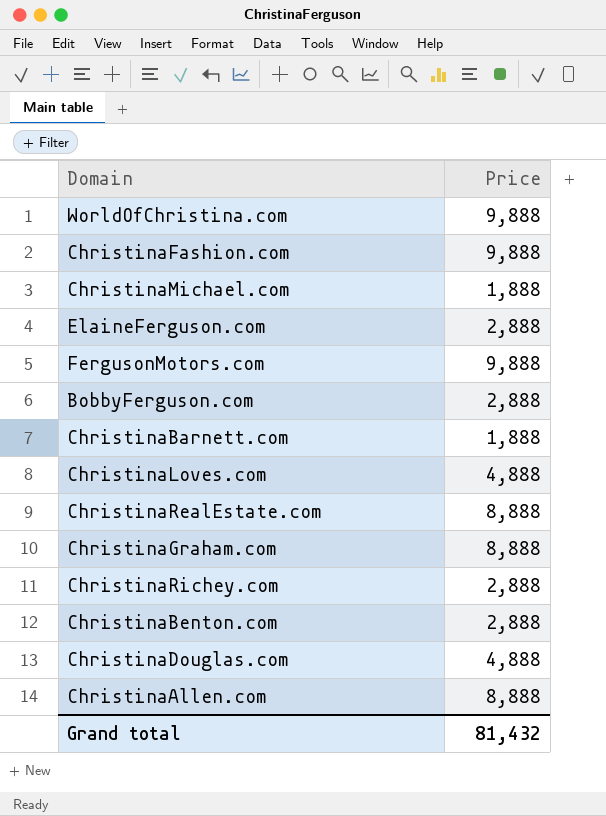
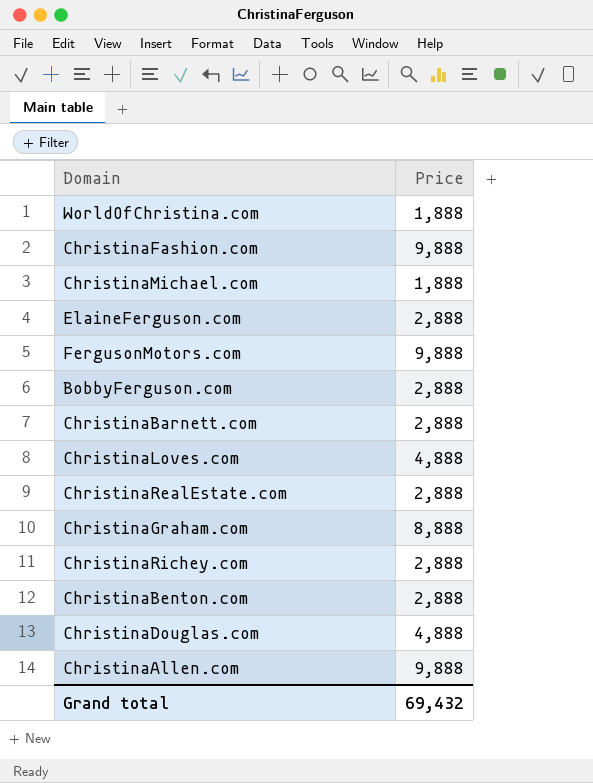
WorldOfChristina.com | Price: 9,888 -> 1,888
ChristinaBarnett.com | Price: 1,888 -> 2,888
ChristinaRealEstate.com | Price: 8,888 -> 2,888
ChristinaAllen.com | Price: 8,888 -> 9,888
Grand total | Price: 81,432 -> 69,432

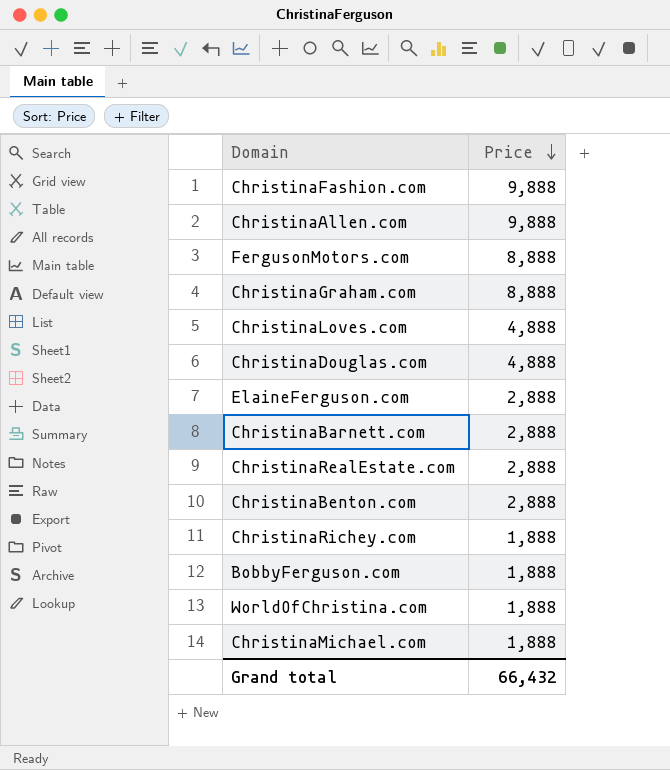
row order: none -> Price descending
FergusonMotors.com | Price: 9,888 -> 8,888
ChristinaRichey.com | Price: 2,888 -> 1,888
BobbyFerguson.com | Price: 2,888 -> 1,888
Grand total | Price: 69,432 -> 66,432

